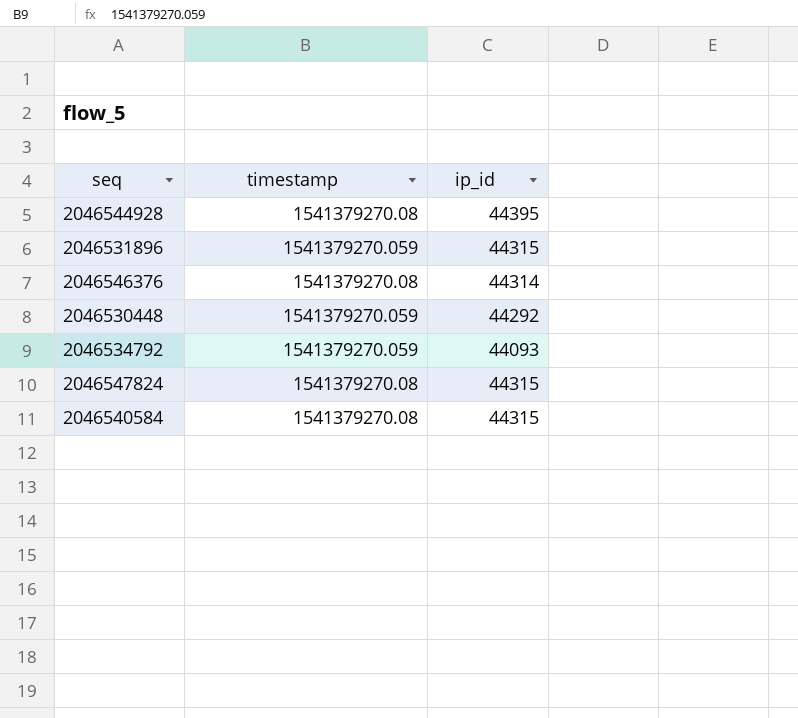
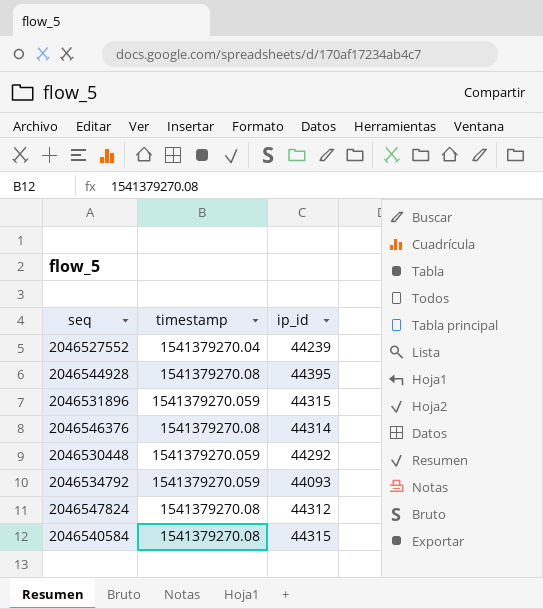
row 2046527552: none -> 1541379270.04 | 44239
2046547824 | ip_id: 44315 -> 44312

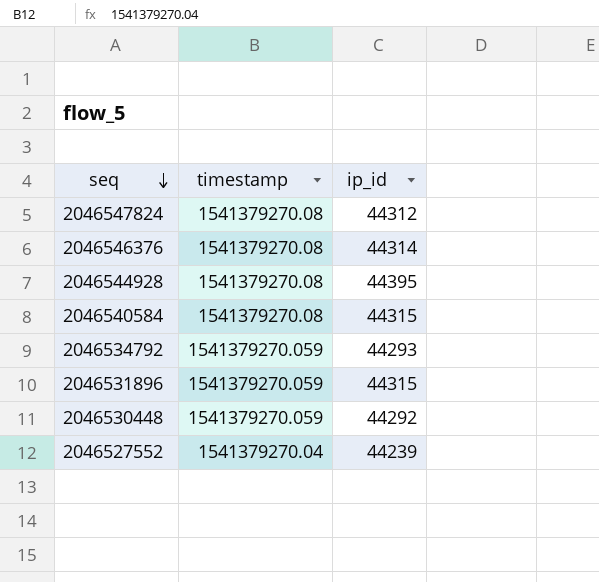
row order: none -> seq descending
2046534792 | ip_id: 44093 -> 44293

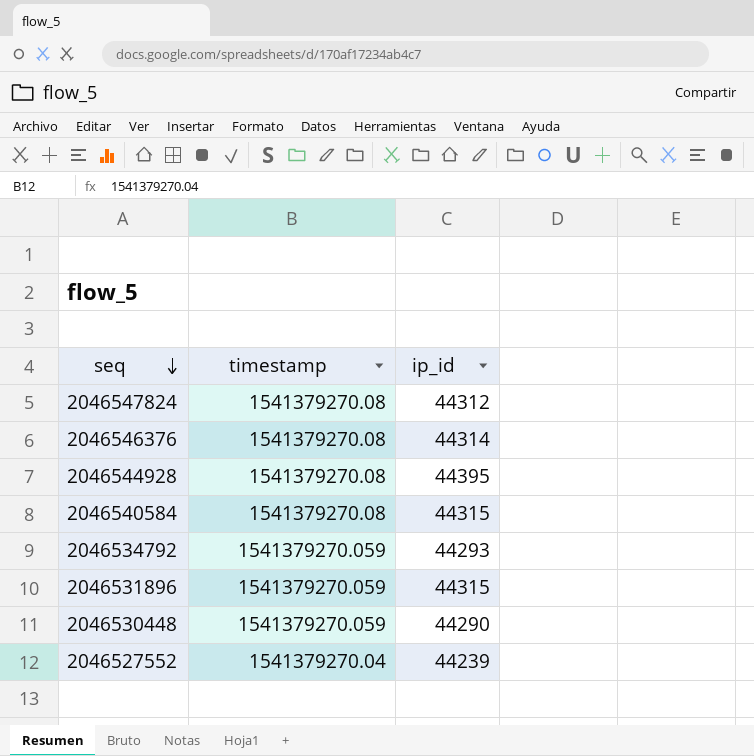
2046530448 | ip_id: 44292 -> 44290

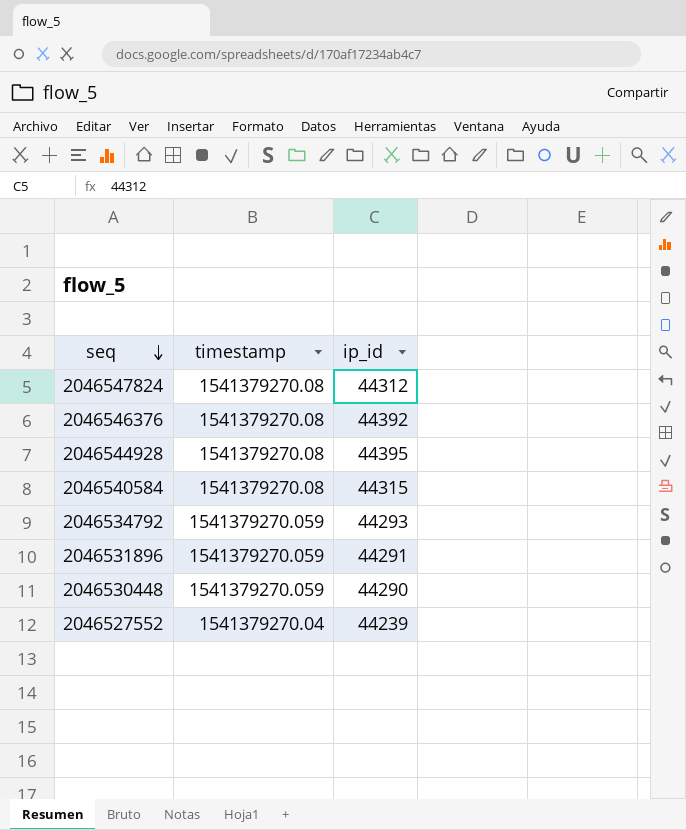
2046546376 | ip_id: 44314 -> 44392
2046531896 | ip_id: 44315 -> 44291

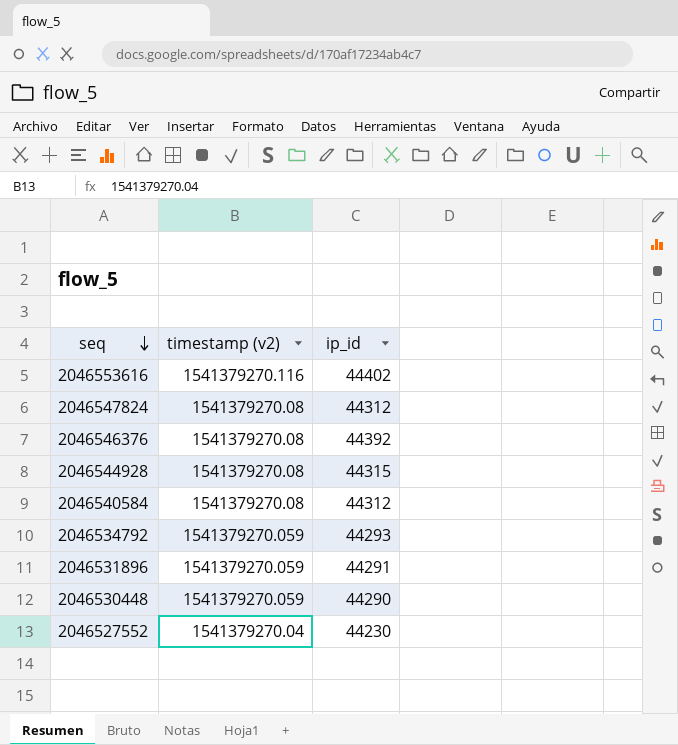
column name: timestamp -> timestamp (v2)
row 2046553616: none -> 1541379270.116 | 44402
2046544928 | ip_id: 44395 -> 44315
2046540584 | ip_id: 44315 -> 44312
2046527552 | ip_id: 44239 -> 44230

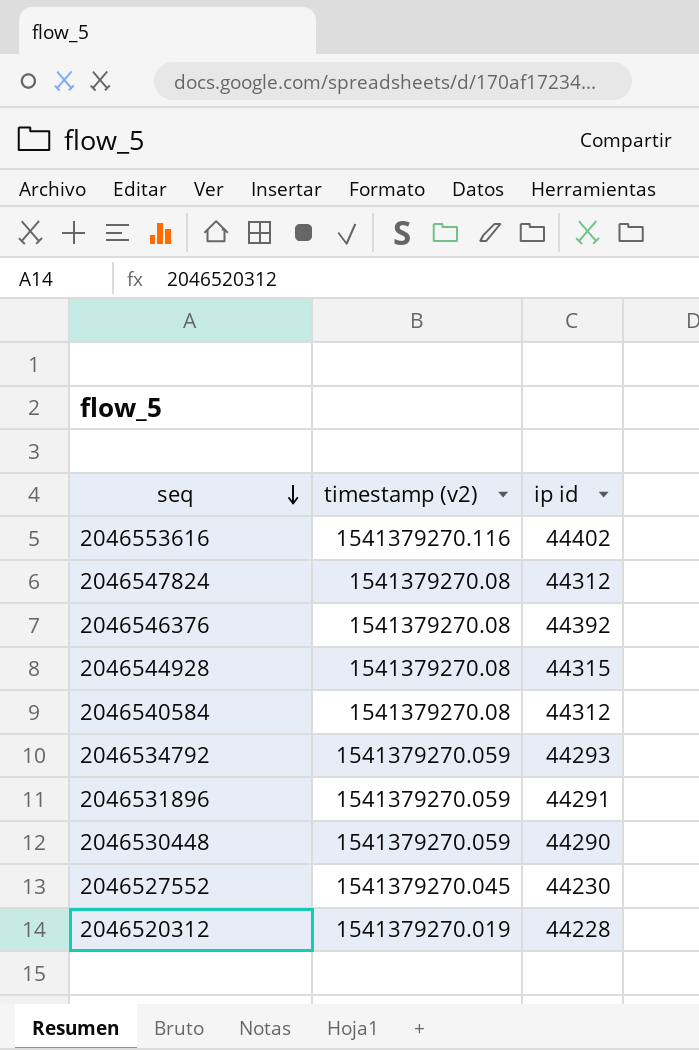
column name: ip_id -> ip id
2046527552 | timestamp (v2): 1541379270.04 -> 1541379270.045
row 2046520312: none -> 1541379270.019 | 44228

